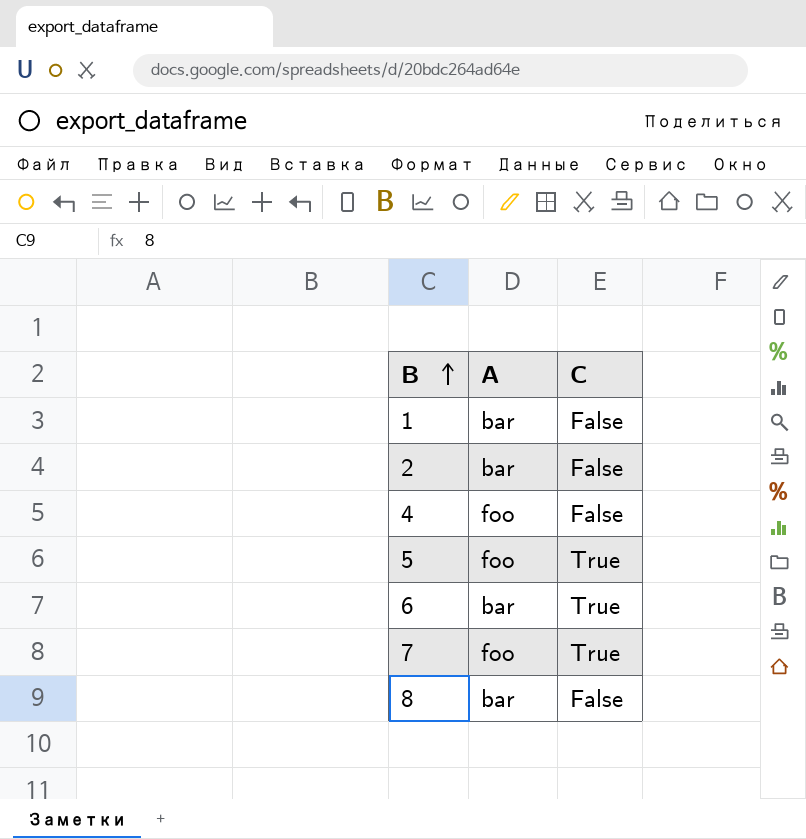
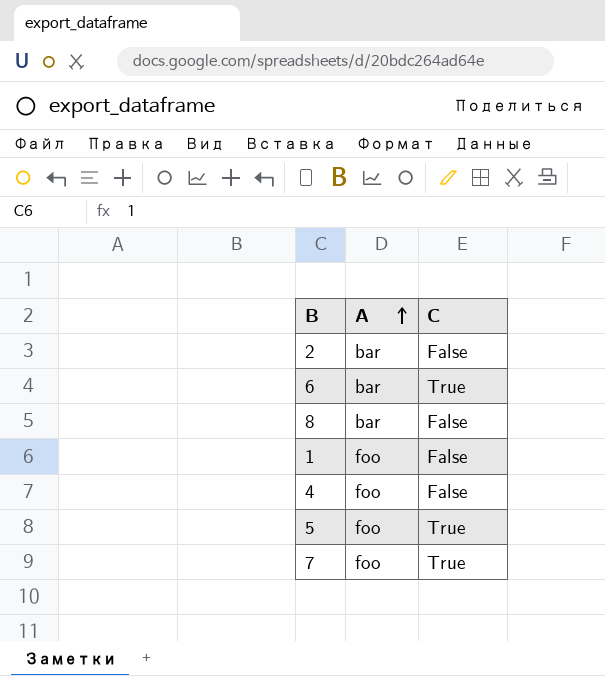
row order: B ascending -> A ascending
1 | A: bar -> foo

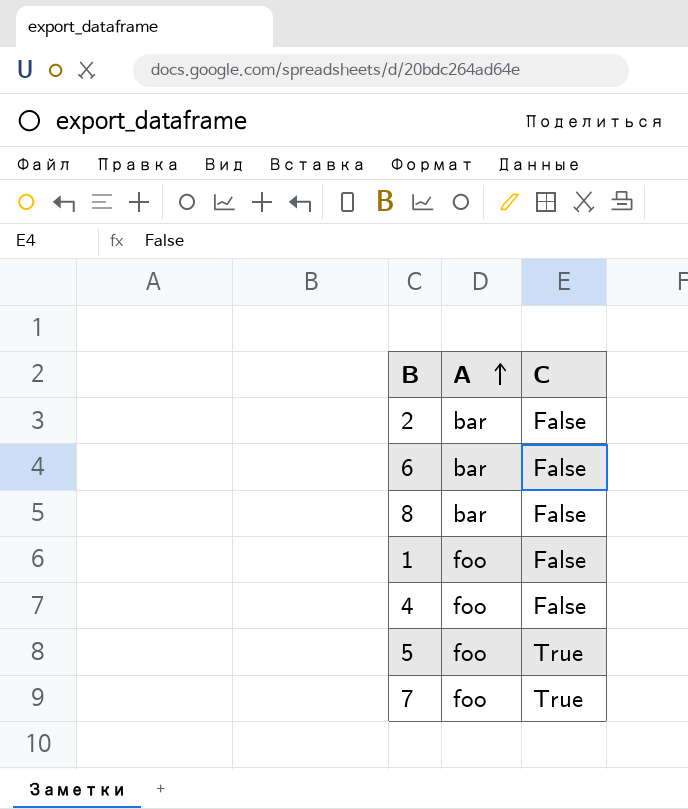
6 | C: True -> False

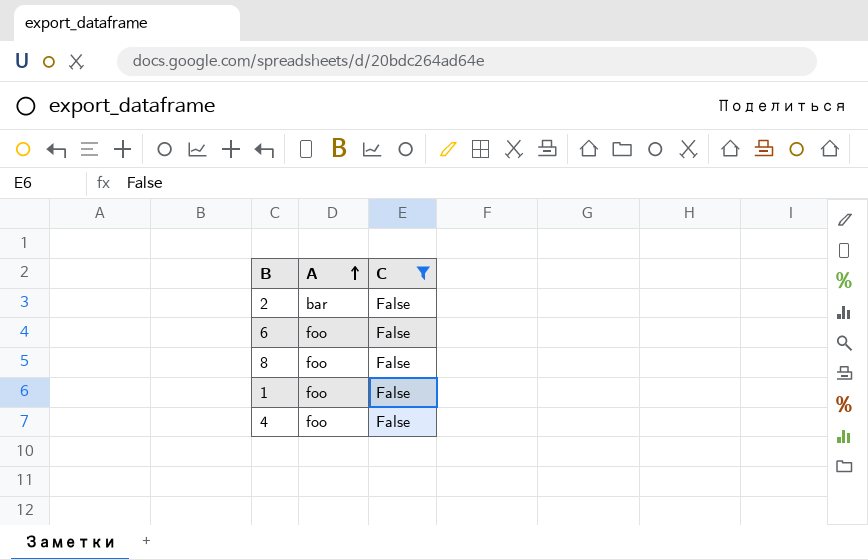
filter: none -> C = False
6 | A: bar -> foo
8 | A: bar -> foo

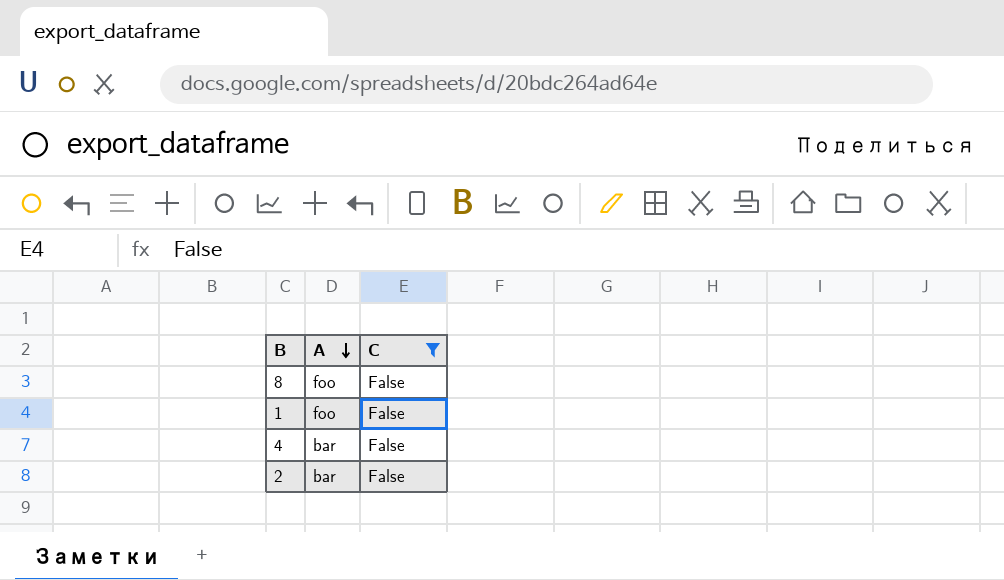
row order: A ascending -> A descending
row 6: foo | False -> none
4 | A: foo -> bar

